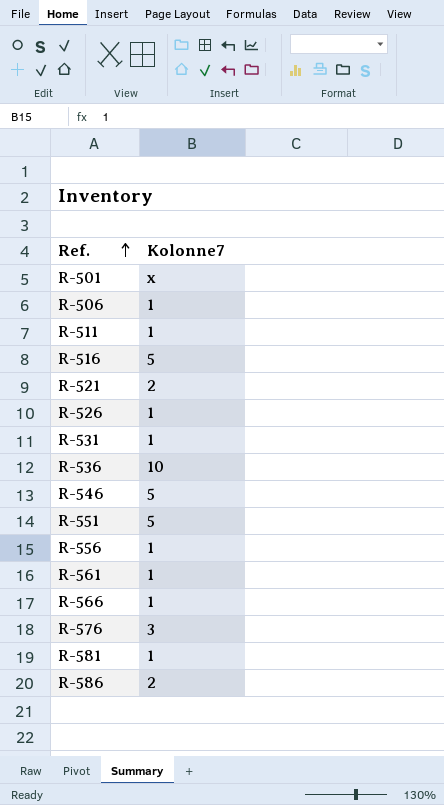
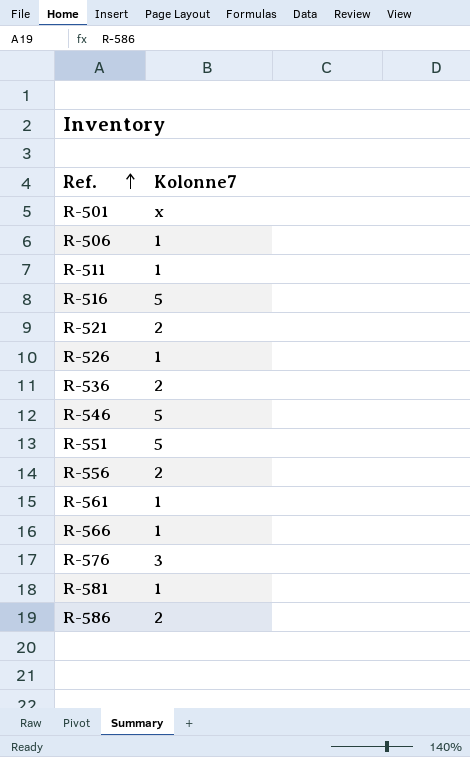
row R-531: 1 -> none
R-536 | Kolonne7: 10 -> 2
R-556 | Kolonne7: 1 -> 2

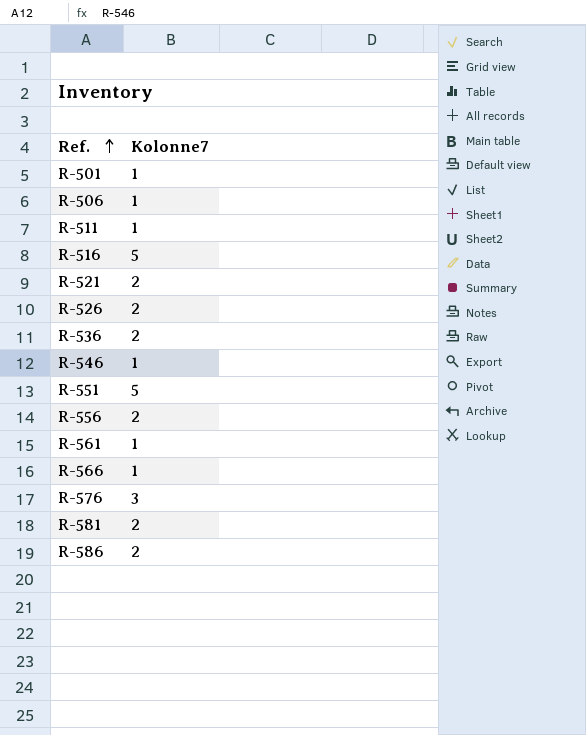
R-501 | Kolonne7: x -> 1
R-526 | Kolonne7: 1 -> 2
R-546 | Kolonne7: 5 -> 1
R-581 | Kolonne7: 1 -> 2

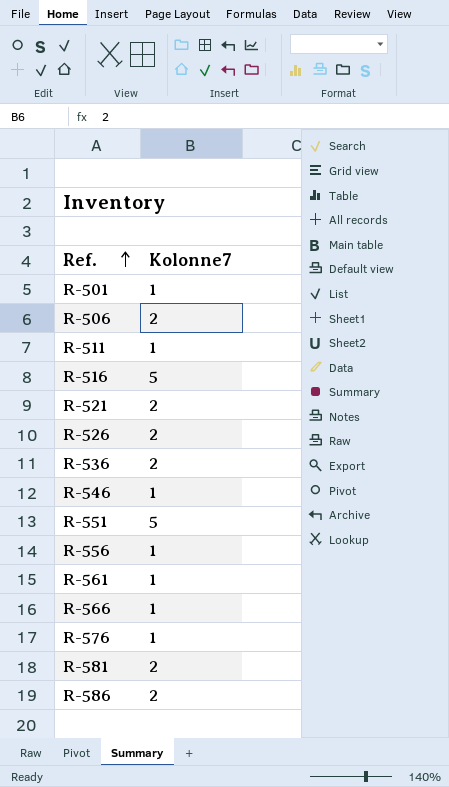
R-506 | Kolonne7: 1 -> 2
R-556 | Kolonne7: 2 -> 1
R-576 | Kolonne7: 3 -> 1

